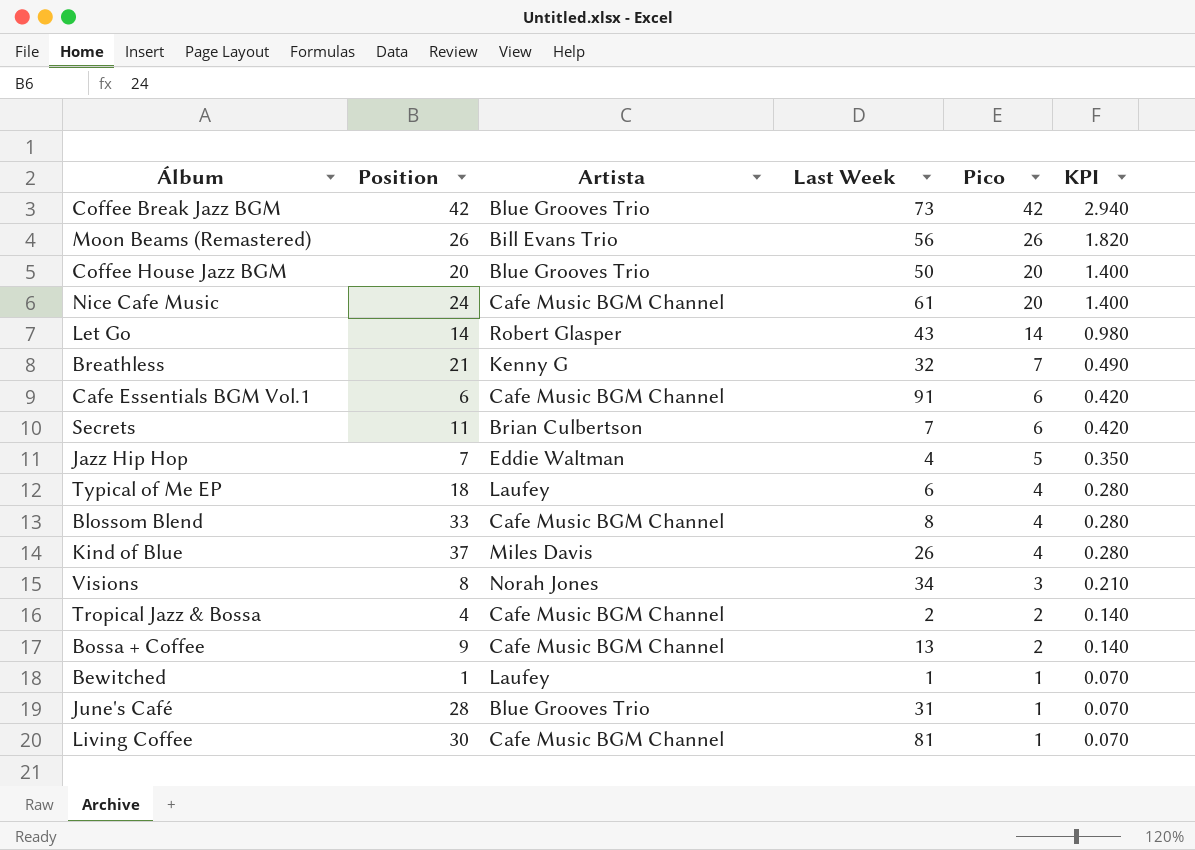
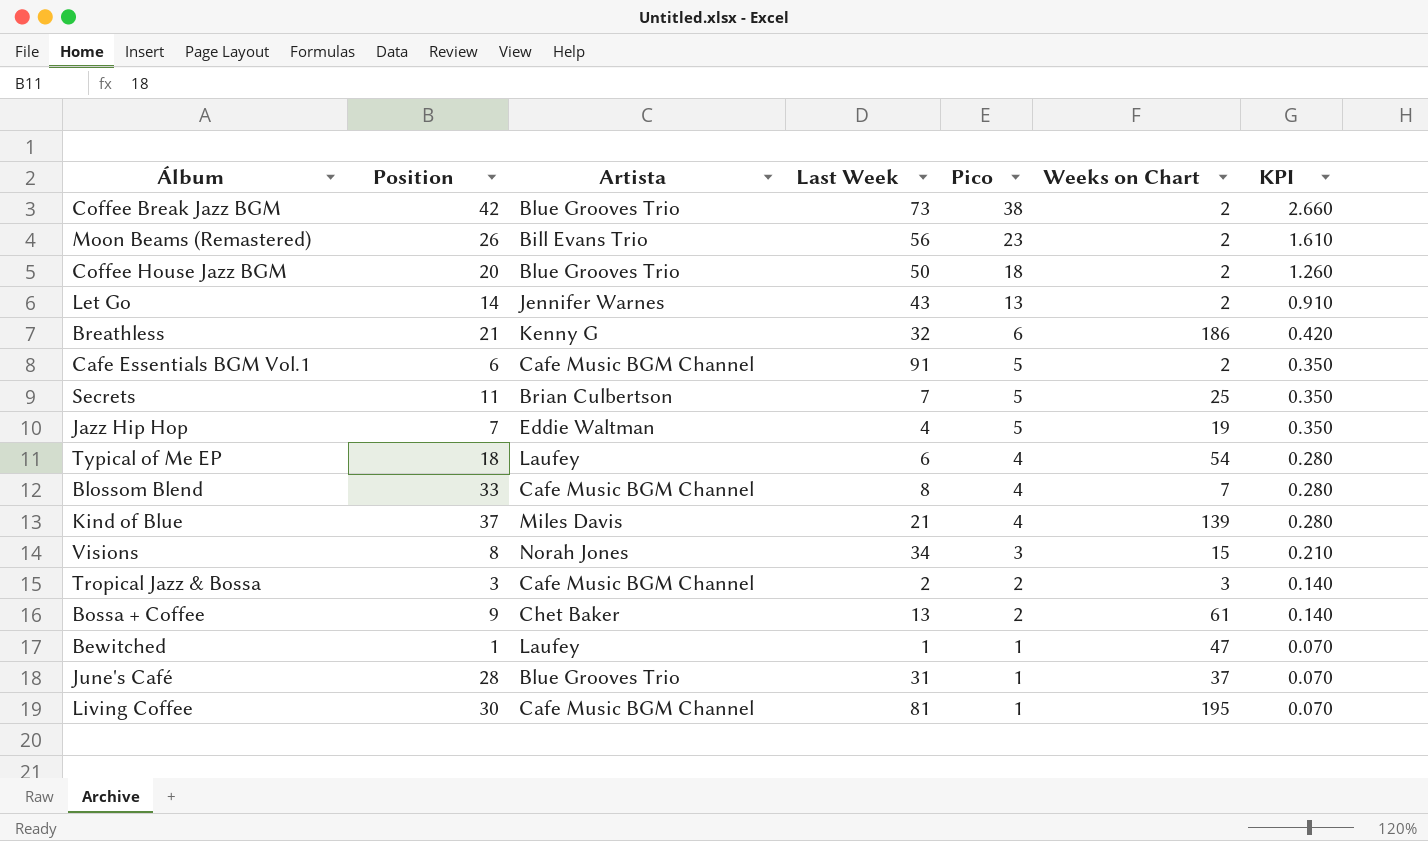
column Weeks on Chart | position: none -> 6
row Nice Cafe Music: 24 | Cafe Music BGM Channel | 61 | 20 | 1.400 -> none
Coffee Break Jazz BGM | Pico: 42 -> 38
Coffee Break Jazz BGM | KPI: 2.940 -> 2.660
Moon Beams (Remastered) | Pico: 26 -> 23
Moon Beams (Remastered) | KPI: 1.820 -> 1.610
Coffee House Jazz BGM | Pico: 20 -> 18
Coffee House Jazz BGM | KPI: 1.400 -> 1.260
Let Go | Artista: Robert Glasper -> Jennifer Warnes
Let Go | Pico: 14 -> 13
Let Go | KPI: 0.980 -> 0.910
Breathless | Pico: 7 -> 6
Breathless | KPI: 0.490 -> 0.420
Cafe Essentials BGM Vol.1 | Pico: 6 -> 5
Cafe Essentials BGM Vol.1 | KPI: 0.420 -> 0.350
Secrets | Pico: 6 -> 5
Secrets | KPI: 0.420 -> 0.350
Kind of Blue | Last Week: 26 -> 21
Tropical Jazz & Bossa | Position: 4 -> 3
Bossa + Coffee | Artista: Cafe Music BGM Channel -> Chet Baker

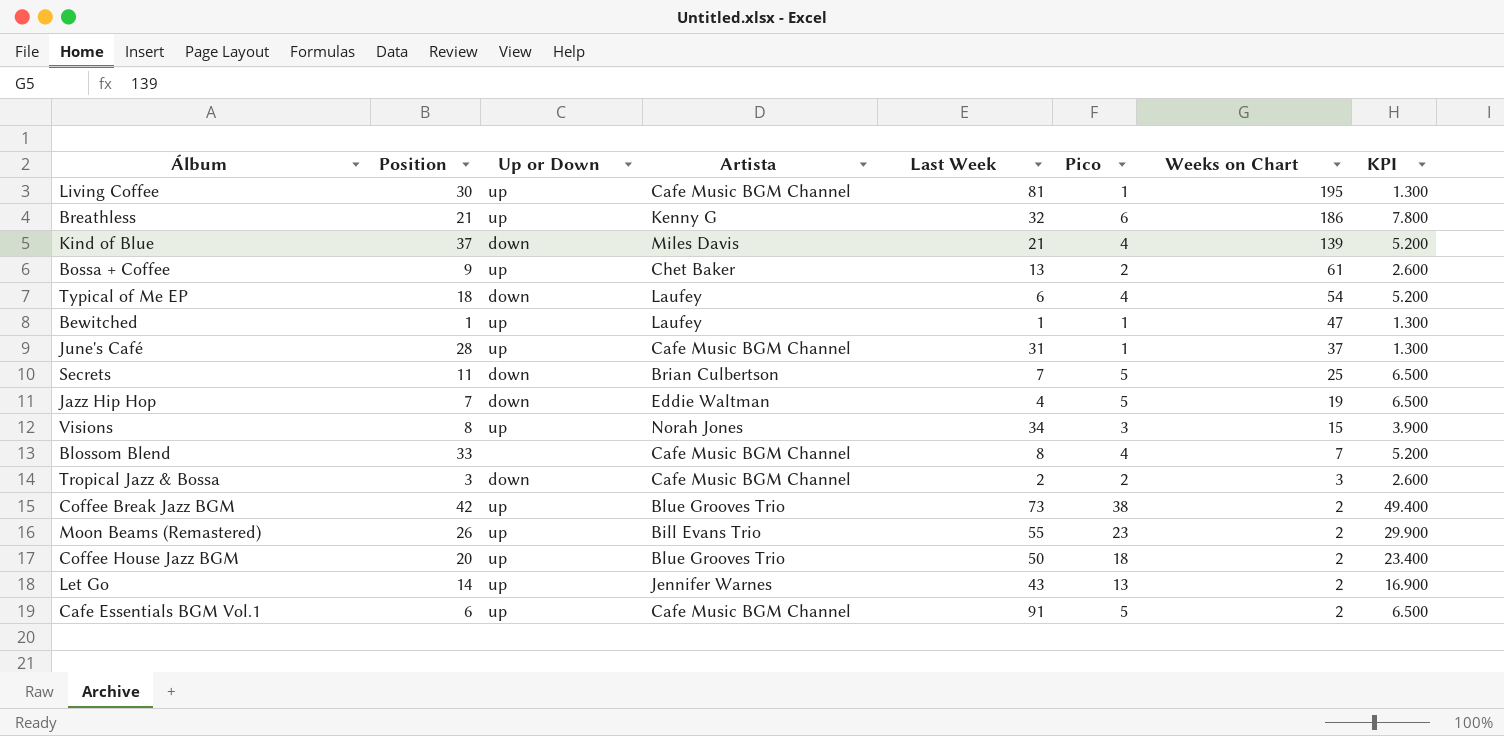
row order: Pico descending -> Weeks on Chart descending
column Up or Down | position: none -> 3
column KPI | formula: [Pico] * 0.07 -> [Pico] * 1.3
June's Café | Artista: Blue Grooves Trio -> Cafe Music BGM Channel
Moon Beams (Remastered) | Last Week: 56 -> 55

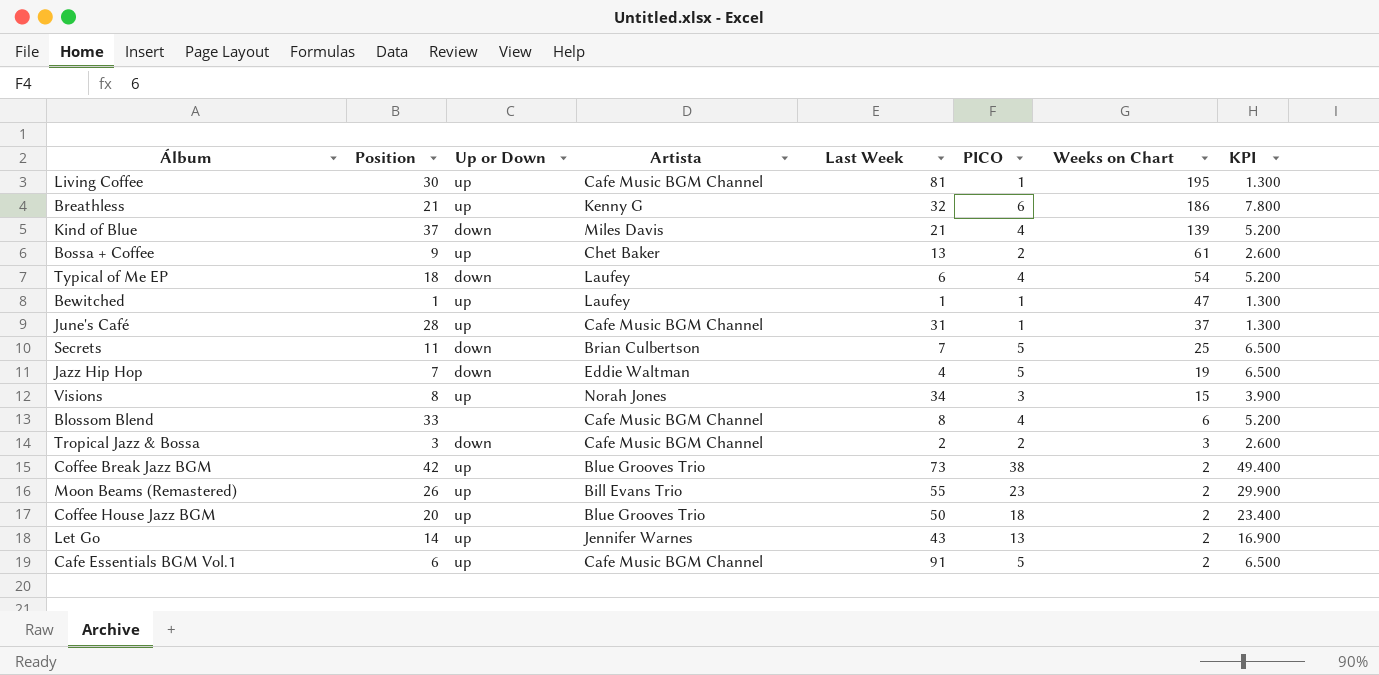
column name: Pico -> PICO
Blossom Blend | Weeks on Chart: 7 -> 6

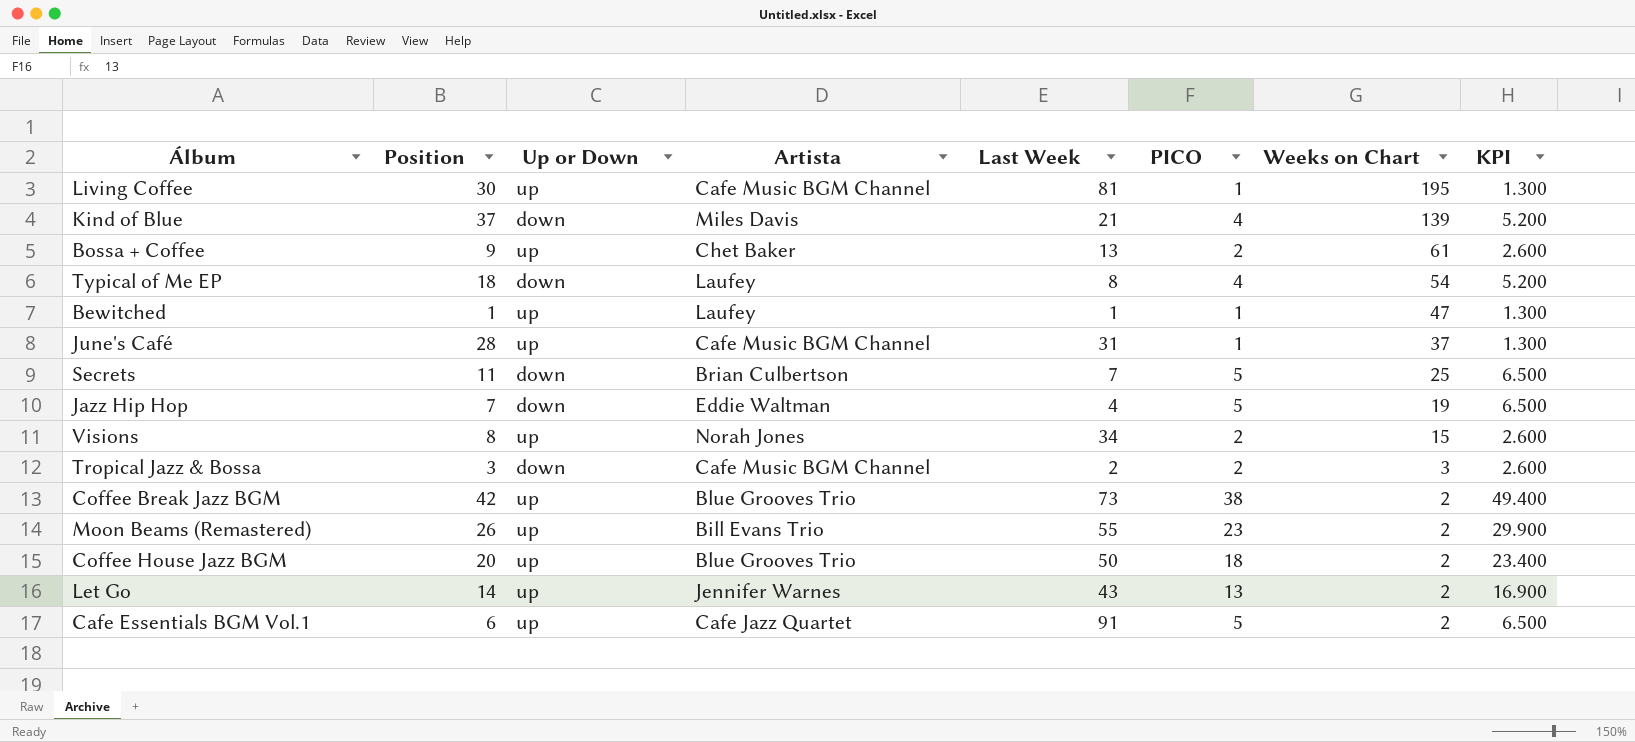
row Breathless: 21 | up | Kenny G | 32 | 6 | 186 | 7.800 -> none
row Blossom Blend: 33 | none | Cafe Music BGM Channel | 8 | 4 | 6 | 5.200 -> none
Typical of Me EP | Last Week: 6 -> 8
Visions | PICO: 3 -> 2
Visions | KPI: 3.900 -> 2.600
Cafe Essentials BGM Vol.1 | Artista: Cafe Music BGM Channel -> Cafe Jazz Quartet

